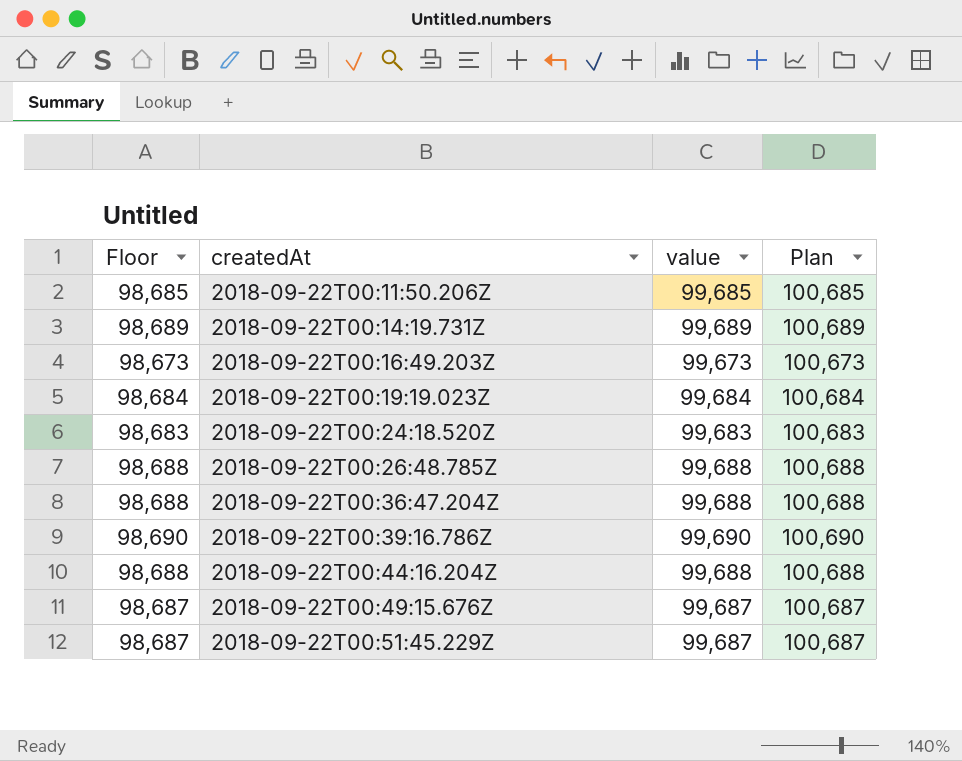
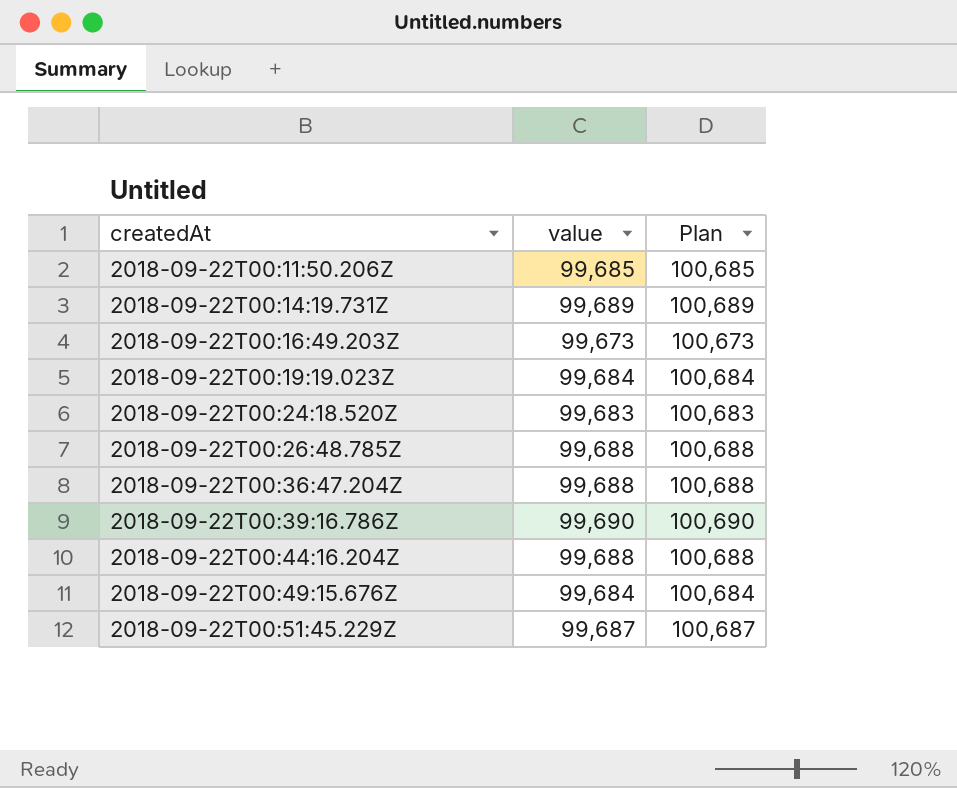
column Floor | formula: [value] - 1000 -> none
2018-09-22T00:49:15.676Z | value: 99,687 -> 99,684
2018-09-22T00:49:15.676Z | Plan: 100,687 -> 100,684

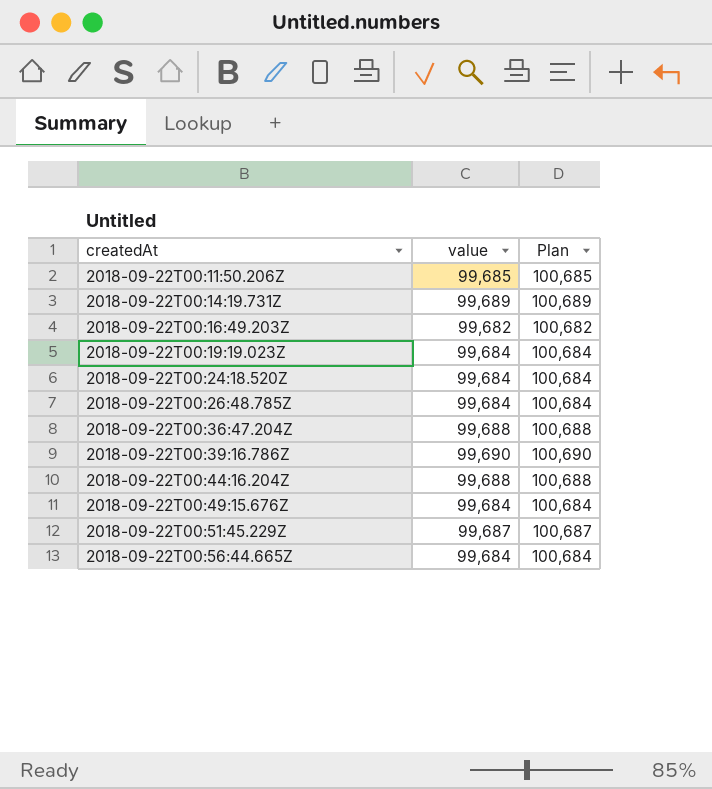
2018-09-22T00:16:49.203Z | value: 99,673 -> 99,682
2018-09-22T00:16:49.203Z | Plan: 100,673 -> 100,682
2018-09-22T00:24:18.520Z | value: 99,683 -> 99,684
2018-09-22T00:24:18.520Z | Plan: 100,683 -> 100,684
2018-09-22T00:26:48.785Z | value: 99,688 -> 99,684
2018-09-22T00:26:48.785Z | Plan: 100,688 -> 100,684
row 2018-09-22T00:56:44.665Z: none -> 99,684 | 100,684

